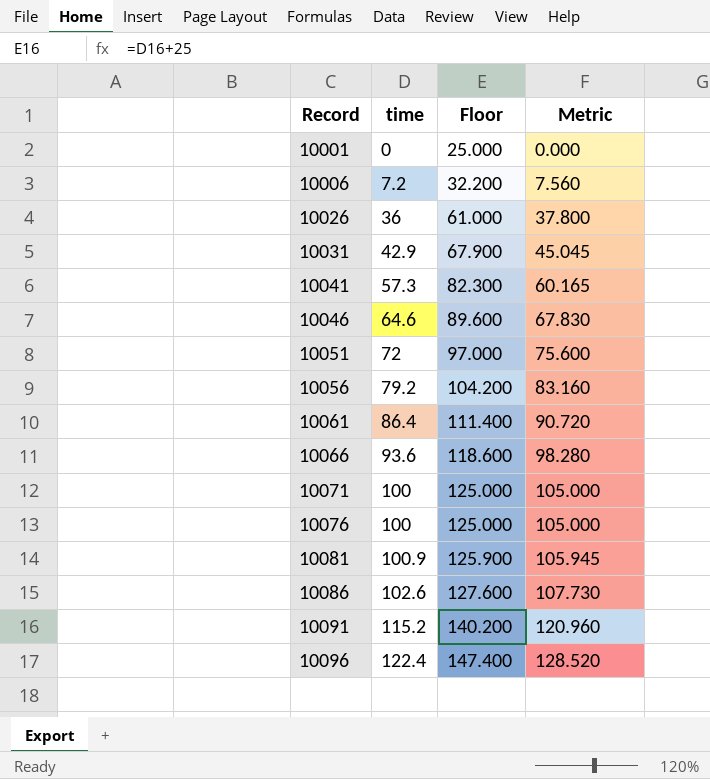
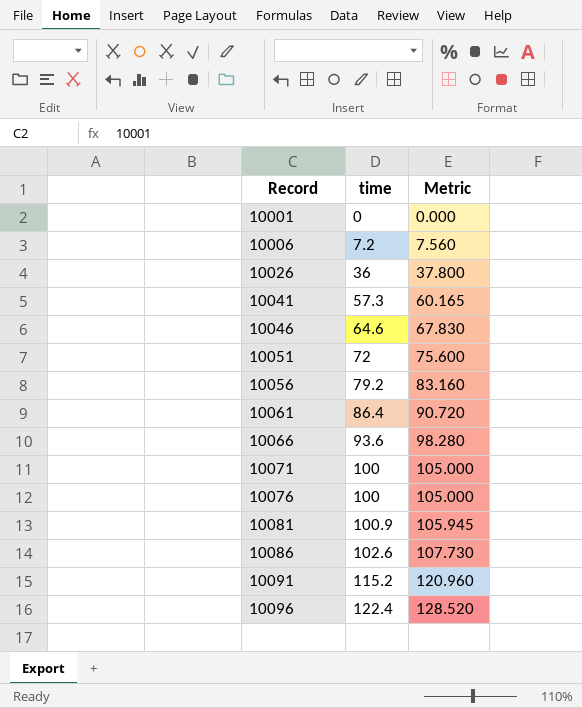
column Floor | formula: [time] + 25 -> none
row 10031: 42.9 | 67.900 | 45.045 -> none

